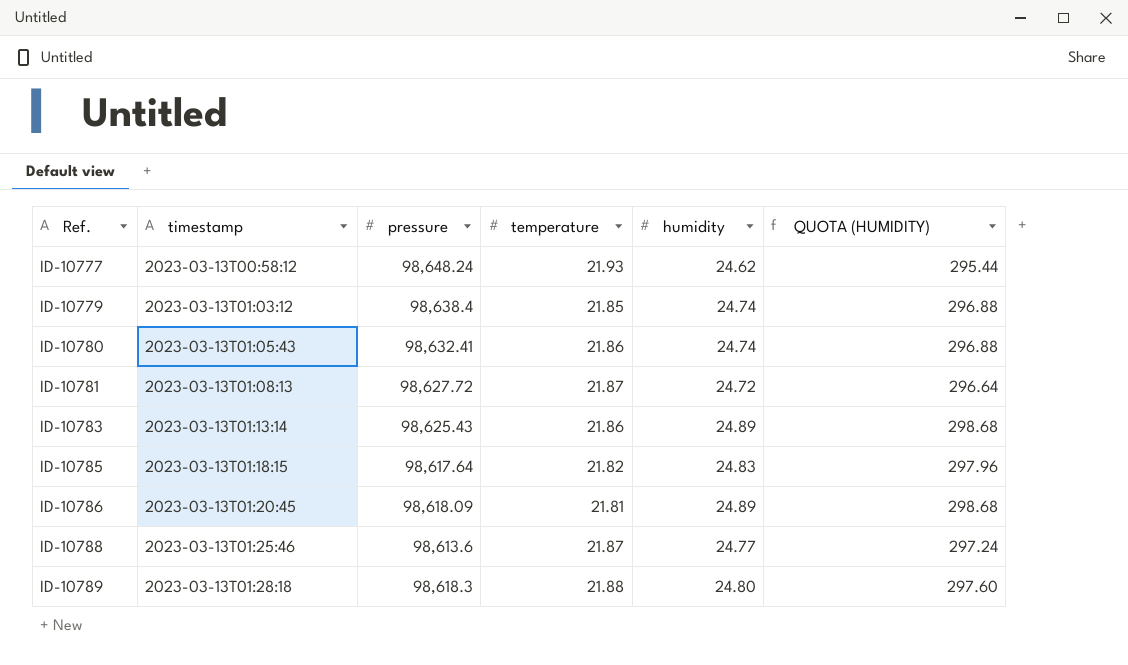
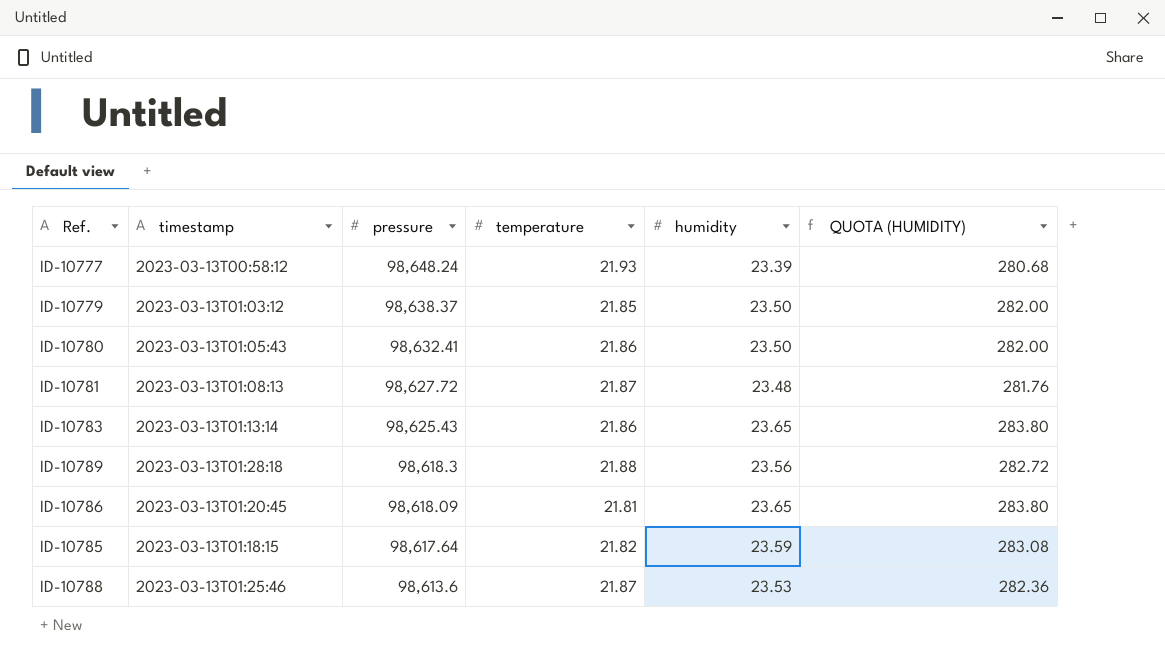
row order: Ref. ascending -> pressure descending
ID-10777 | humidity: 24.62 -> 23.39
ID-10777 | QUOTA (HUMIDITY): 295.44 -> 280.68
ID-10779 | pressure: 98,638.4 -> 98,638.37
ID-10779 | humidity: 24.74 -> 23.50
ID-10779 | QUOTA (HUMIDITY): 296.88 -> 282.00
ID-10780 | humidity: 24.74 -> 23.50
ID-10780 | QUOTA (HUMIDITY): 296.88 -> 282.00
ID-10781 | humidity: 24.72 -> 23.48
ID-10781 | QUOTA (HUMIDITY): 296.64 -> 281.76
ID-10783 | humidity: 24.89 -> 23.65
ID-10783 | QUOTA (HUMIDITY): 298.68 -> 283.80
ID-10789 | humidity: 24.80 -> 23.56
ID-10789 | QUOTA (HUMIDITY): 297.60 -> 282.72
ID-10786 | humidity: 24.89 -> 23.65
ID-10786 | QUOTA (HUMIDITY): 298.68 -> 283.80
ID-10785 | humidity: 24.83 -> 23.59
ID-10785 | QUOTA (HUMIDITY): 297.96 -> 283.08
ID-10788 | humidity: 24.77 -> 23.53
ID-10788 | QUOTA (HUMIDITY): 297.24 -> 282.36

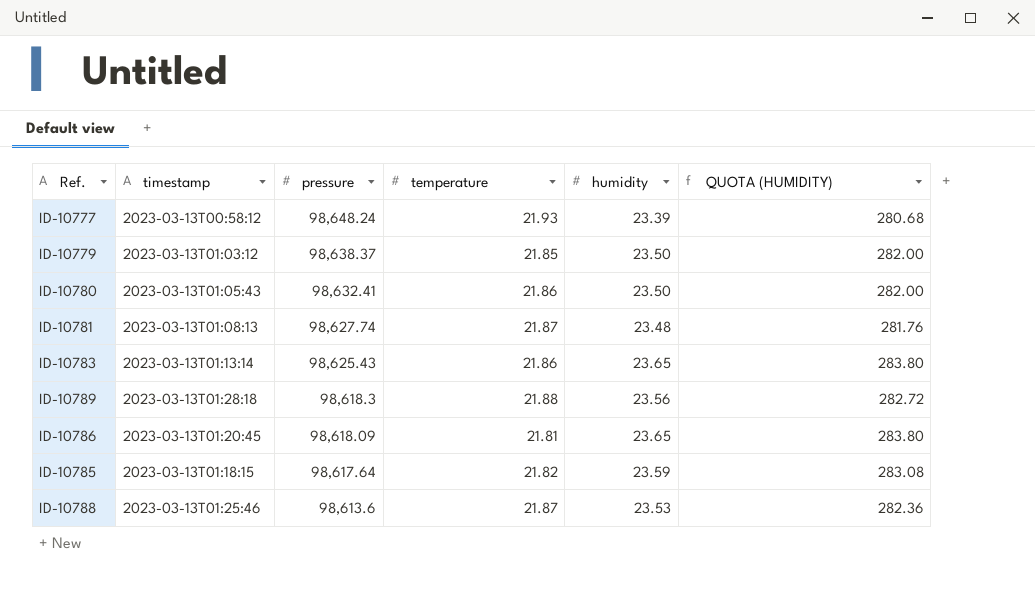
ID-10781 | pressure: 98,627.72 -> 98,627.74

